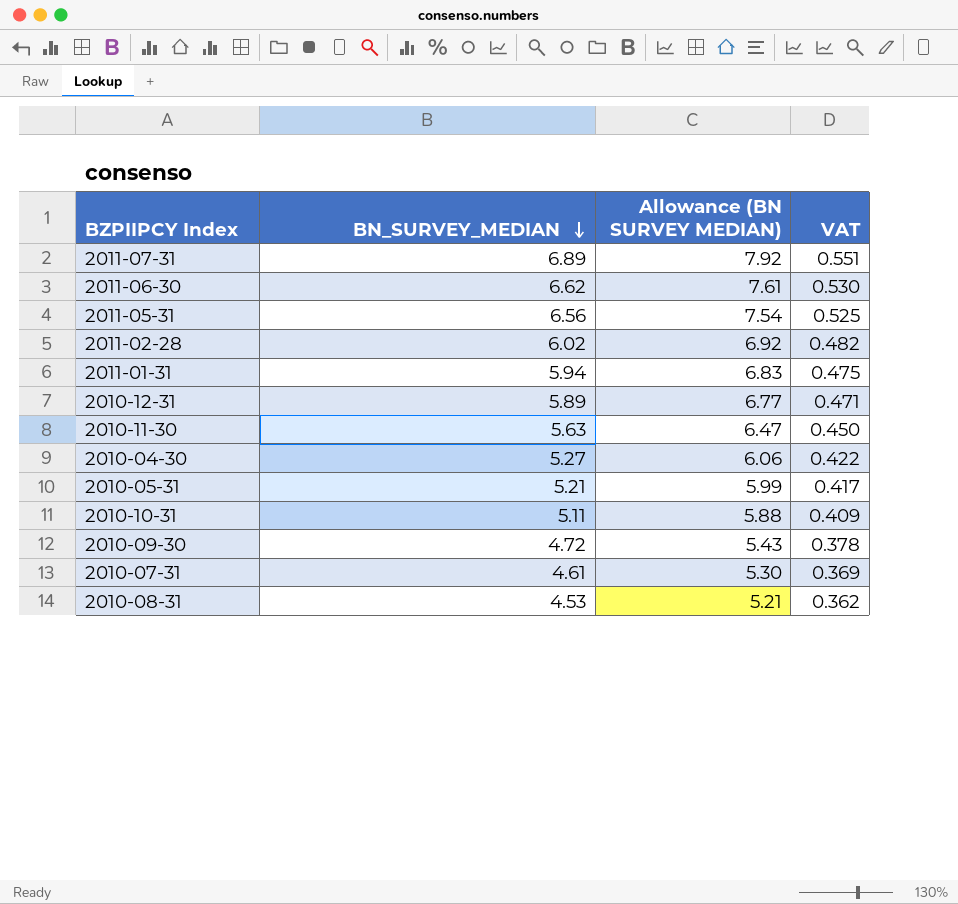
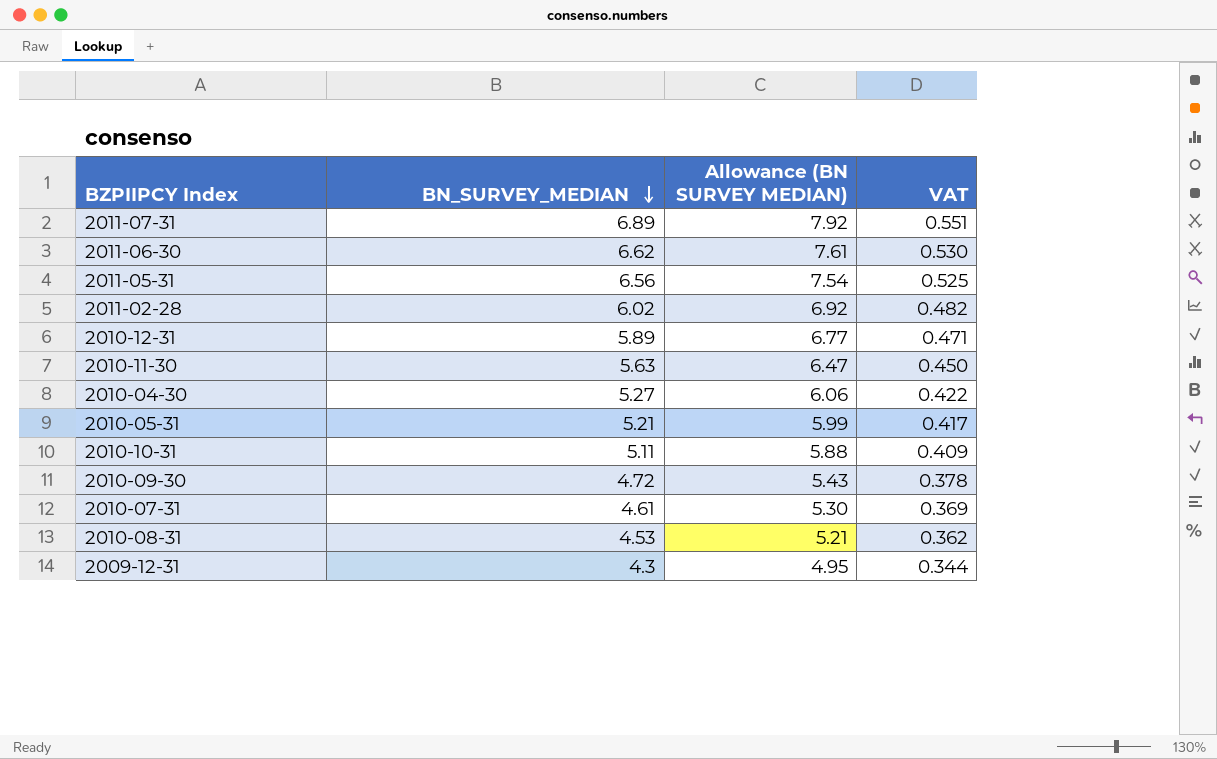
row 2011-01-31: 5.94 | 6.83 | 0.475 -> none
row 2009-12-31: none -> 4.3 | 4.95 | 0.344

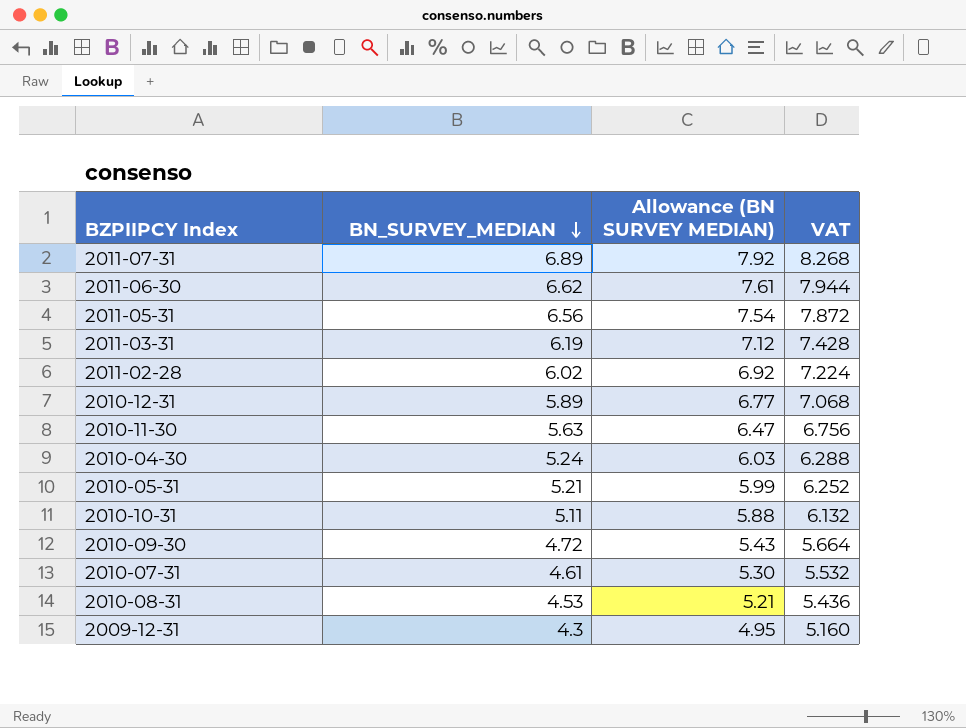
column VAT | formula: [BN_SURVEY_MEDIAN] * 0.08 -> [BN_SURVEY_MEDIAN] * 1.2
row 2011-03-31: none -> 6.19 | 7.12 | 7.428
2010-04-30 | BN_SURVEY_MEDIAN: 5.27 -> 5.24
2010-04-30 | Allowance (BN SURVEY MEDIAN): 6.06 -> 6.03

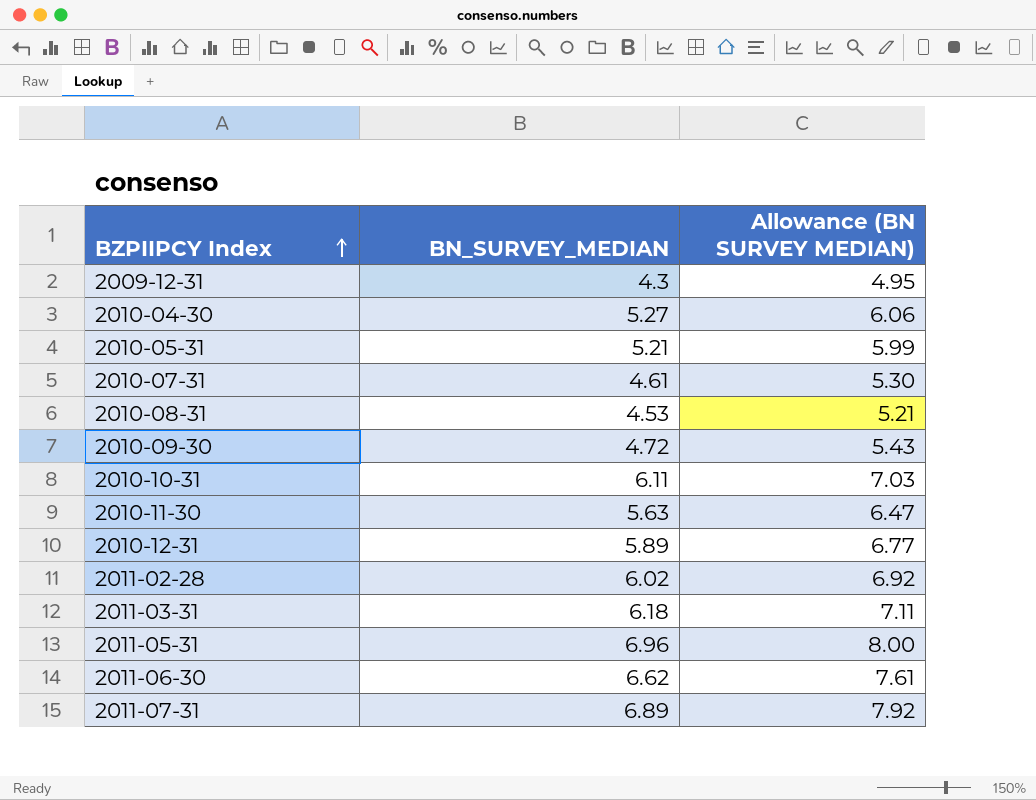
row order: BN_SURVEY_MEDIAN descending -> BZPIIPCY Index ascending
column VAT | formula: [BN_SURVEY_MEDIAN] * 1.2 -> none
2010-04-30 | BN_SURVEY_MEDIAN: 5.24 -> 5.27
2010-04-30 | Allowance (BN SURVEY MEDIAN): 6.03 -> 6.06
2010-10-31 | BN_SURVEY_MEDIAN: 5.11 -> 6.11
2010-10-31 | Allowance (BN SURVEY MEDIAN): 5.88 -> 7.03
2011-03-31 | BN_SURVEY_MEDIAN: 6.19 -> 6.18
2011-03-31 | Allowance (BN SURVEY MEDIAN): 7.12 -> 7.11
2011-05-31 | BN_SURVEY_MEDIAN: 6.56 -> 6.96
2011-05-31 | Allowance (BN SURVEY MEDIAN): 7.54 -> 8.00

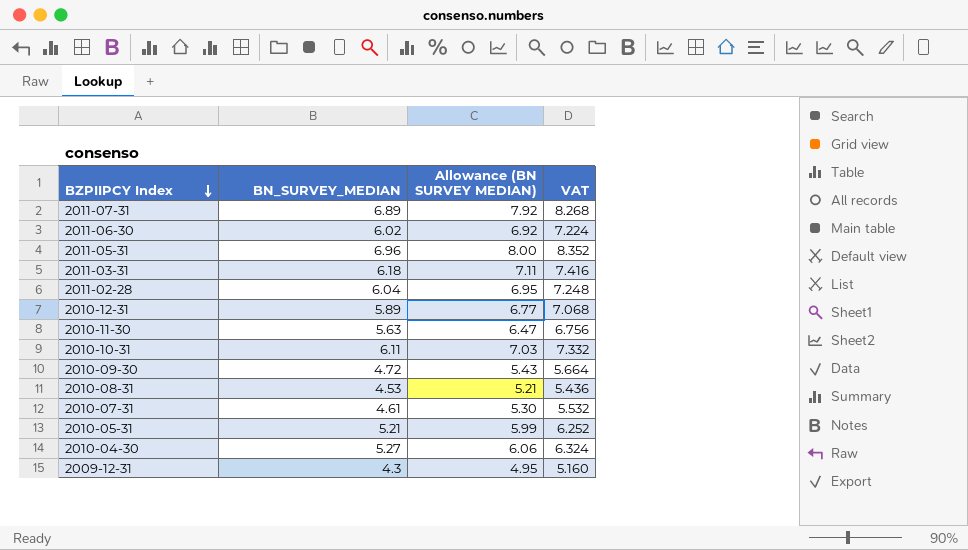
row order: BZPIIPCY Index ascending -> BZPIIPCY Index descending
column VAT | formula: none -> [BN_SURVEY_MEDIAN] * 1.2
2011-06-30 | BN_SURVEY_MEDIAN: 6.62 -> 6.02
2011-06-30 | Allowance (BN SURVEY MEDIAN): 7.61 -> 6.92
2011-02-28 | BN_SURVEY_MEDIAN: 6.02 -> 6.04
2011-02-28 | Allowance (BN SURVEY MEDIAN): 6.92 -> 6.95

